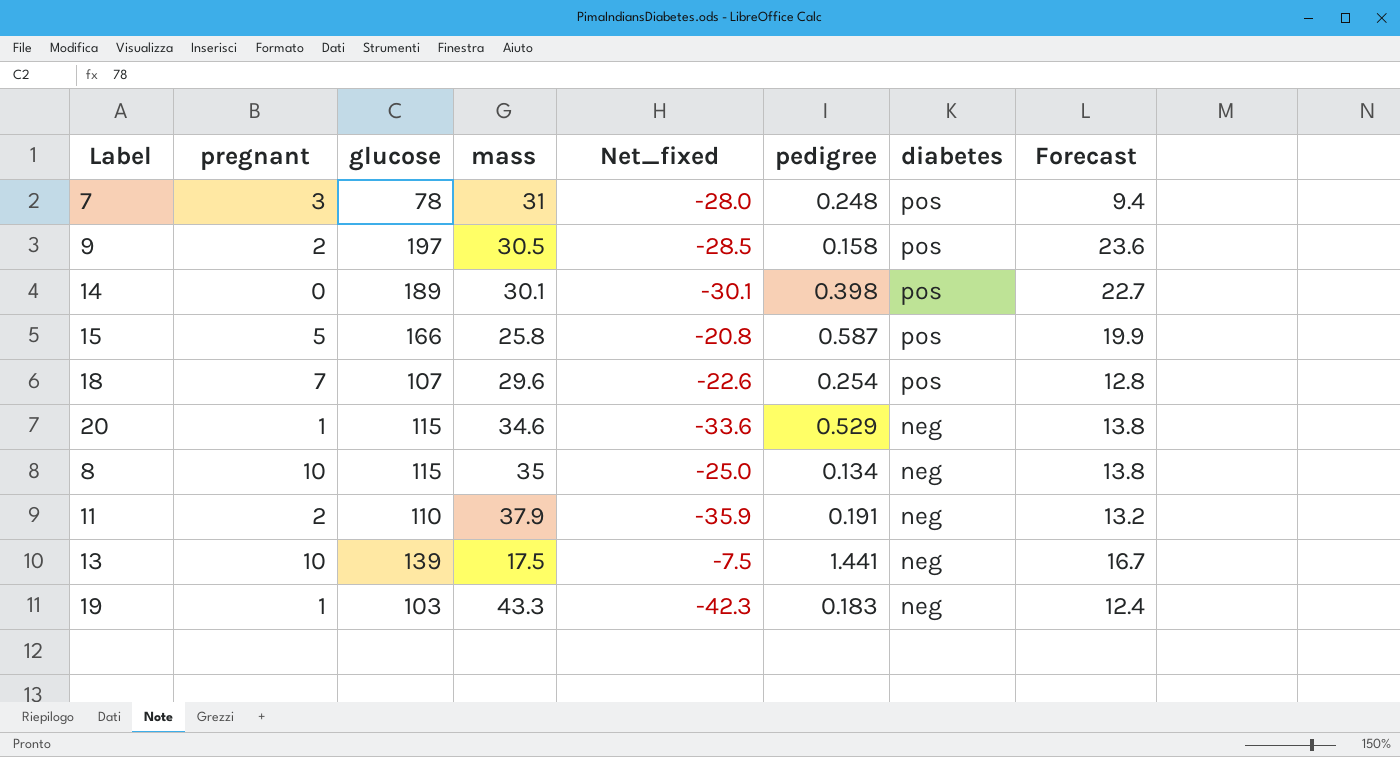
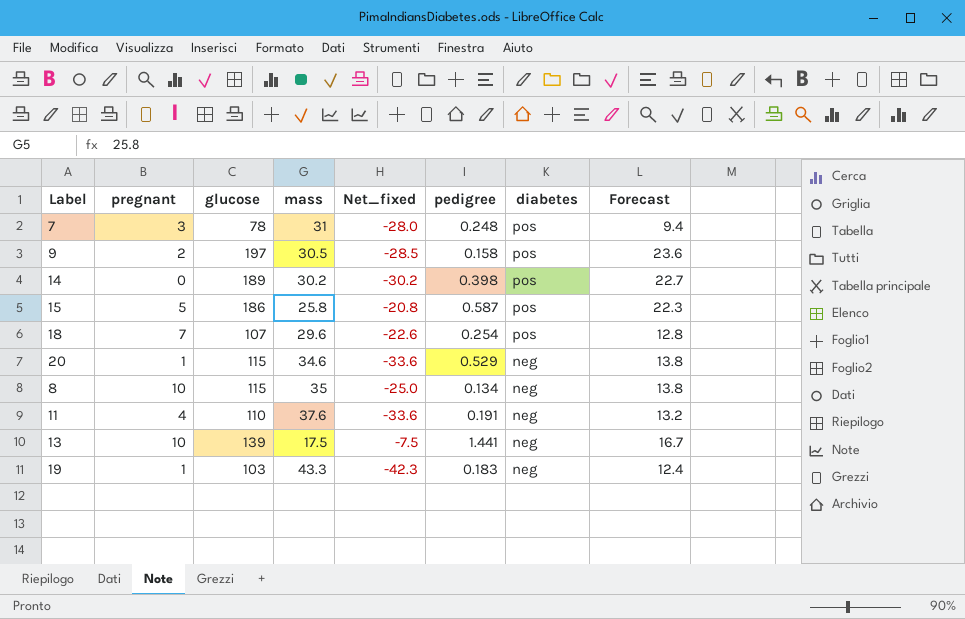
14 | mass: 30.1 -> 30.2
14 | Net_fixed: -30.1 -> -30.2
15 | glucose: 166 -> 186
15 | Forecast: 19.9 -> 22.3
11 | pregnant: 2 -> 4
11 | mass: 37.9 -> 37.6
11 | Net_fixed: -35.9 -> -33.6

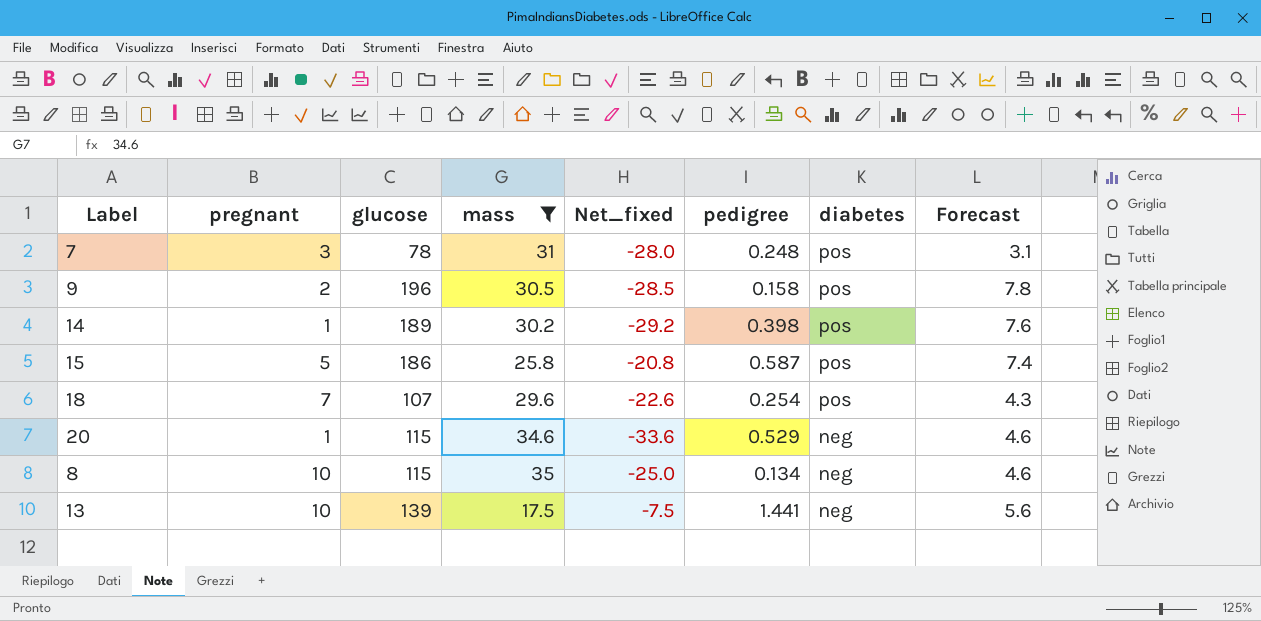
filter: none -> mass <= 35
column Forecast | formula: [glucose] * 0.12 -> [glucose] * 0.04
9 | glucose: 197 -> 196
14 | pregnant: 0 -> 1
14 | Net_fixed: -30.2 -> -29.2

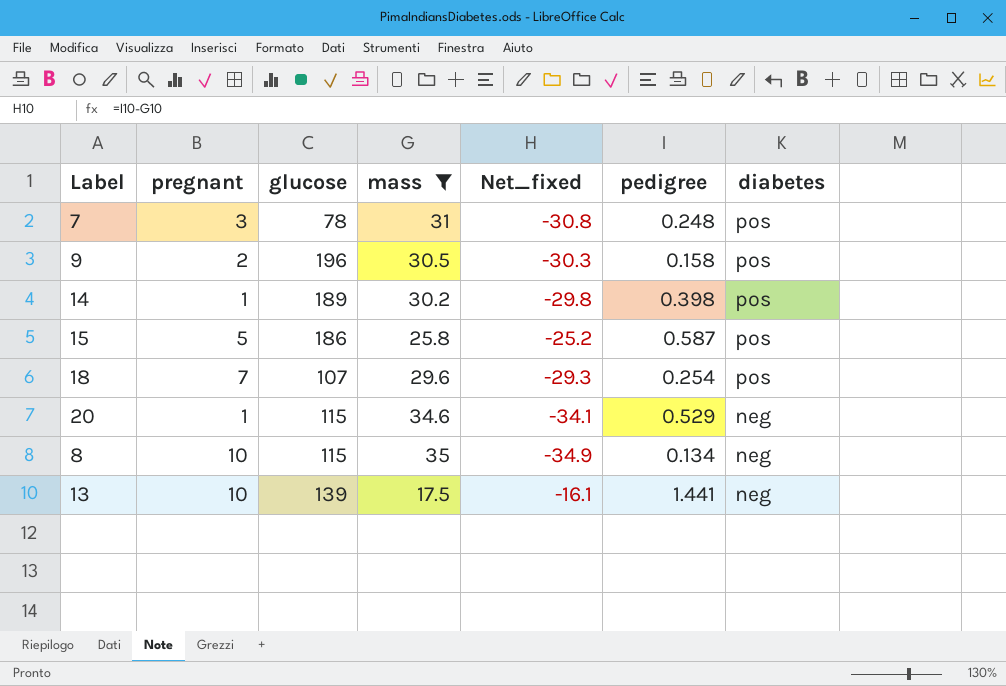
column Forecast | formula: [glucose] * 0.04 -> none
column Net_fixed | formula: [pregnant] - [mass] -> [pedigree] - [mass]

